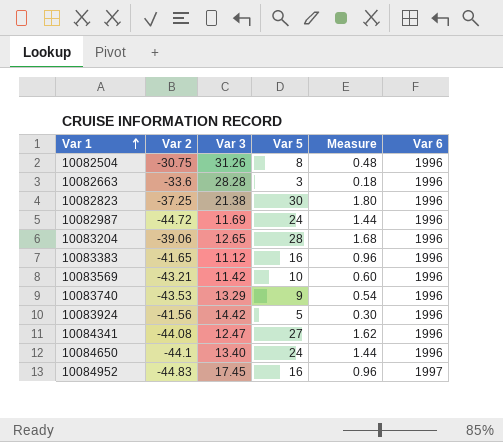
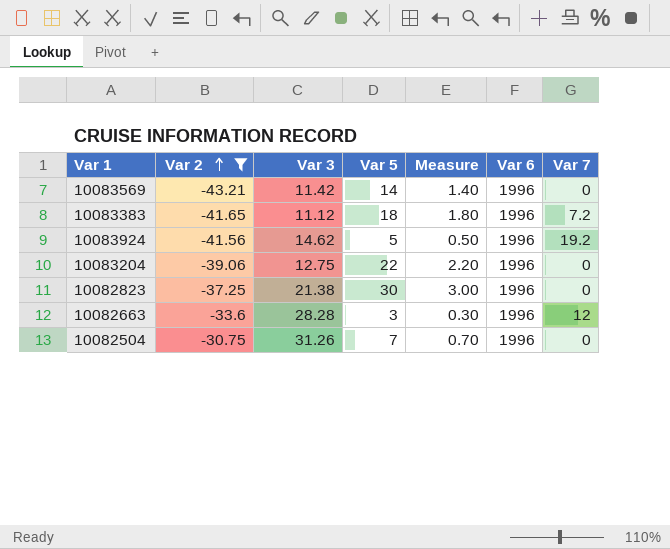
filter: none -> Var 2 >= -43.21
row order: Var 1 ascending -> Var 2 ascending
column Measure | formula: [Var 5] * 0.06 -> [Var 5] * 0.1
column Var 7 | position: none -> 7
10083569 | Var 5: 10 -> 14
10083383 | Var 5: 16 -> 18
10083924 | Var 3: 14.42 -> 14.62
10083204 | Var 3: 12.65 -> 12.75
10083204 | Var 5: 28 -> 22
10082504 | Var 5: 8 -> 7

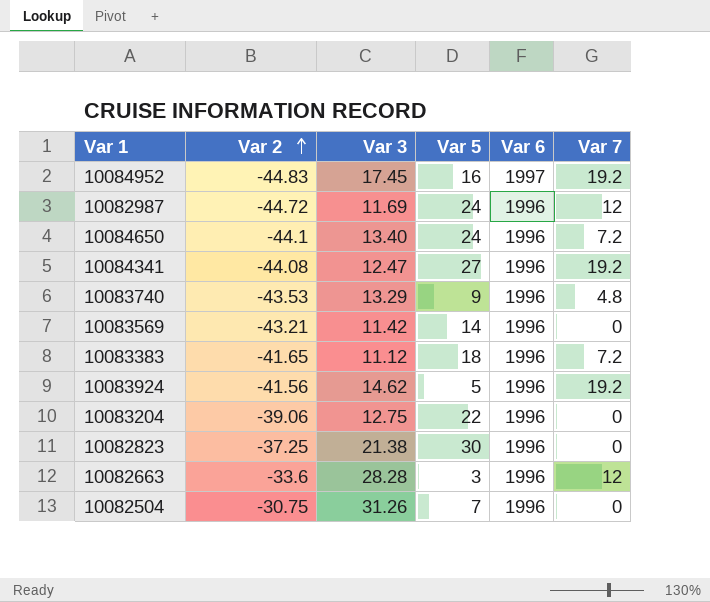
filter: Var 2 >= -43.21 -> none
column Measure | formula: [Var 5] * 0.1 -> none

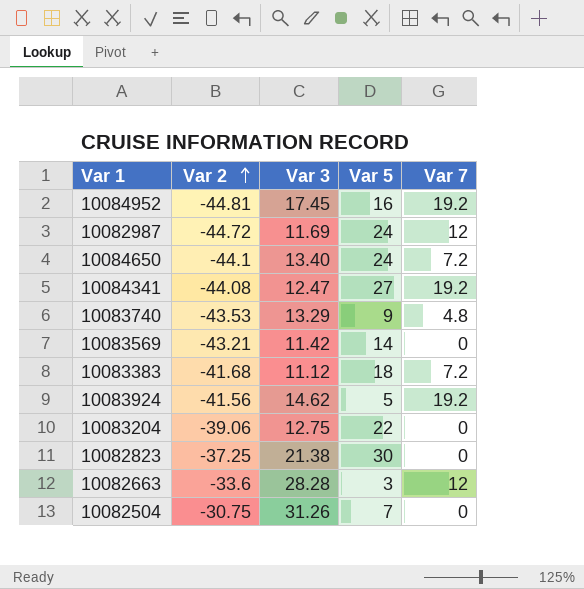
column Var 6 | position: 5 -> none
10084952 | Var 2: -44.83 -> -44.81
10083383 | Var 2: -41.65 -> -41.68

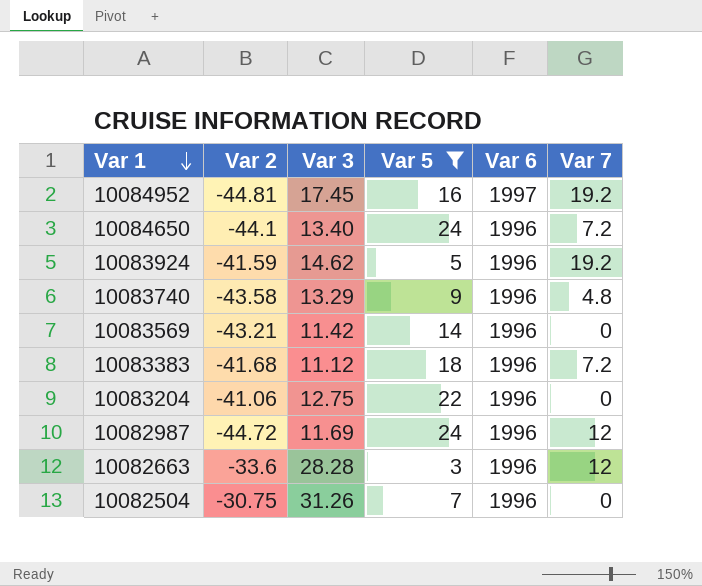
filter: none -> Var 5 <= 24
row order: Var 2 ascending -> Var 1 descending
column Var 6 | position: none -> 5
10083924 | Var 2: -41.56 -> -41.59
10083740 | Var 2: -43.53 -> -43.58
10083204 | Var 2: -39.06 -> -41.06

